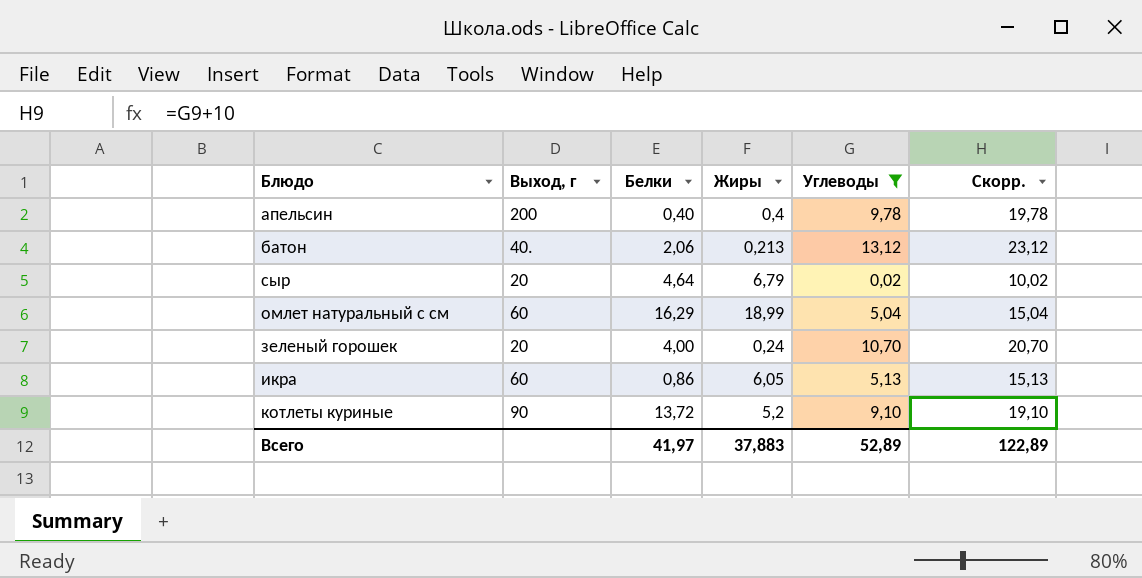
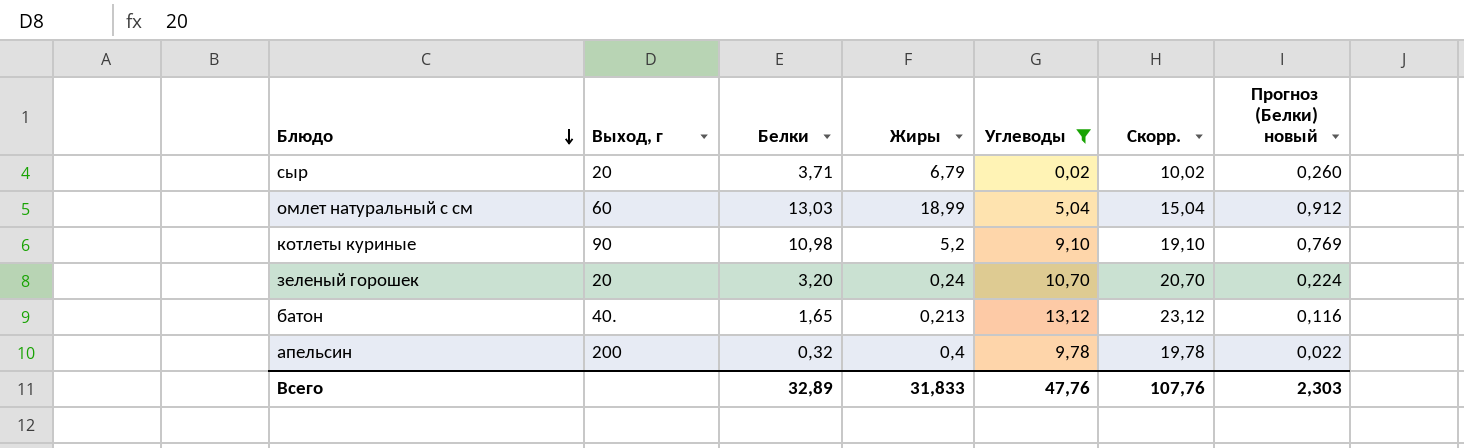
row order: none -> Блюдо descending
column Прогноз (Белки) новый | formula: none -> [Белки] * 0,07
row икра: 60 | 0,86 | 6,05 | 5,13 | 15,13 -> none
сыр | Белки: 4,64 -> 3,71
омлет натуральный с см | Белки: 16,29 -> 13,03
котлеты куриные | Белки: 13,72 -> 10,98
зеленый горошек | Белки: 4,00 -> 3,20
батон | Белки: 2,06 -> 1,65
апельсин | Белки: 0,40 -> 0,32
Всего | Белки: 41,97 -> 32,89
Всего | Жиры: 37,883 -> 31,833
Всего | Углеводы: 52,89 -> 47,76
Всего | Скорр.: 122,89 -> 107,76

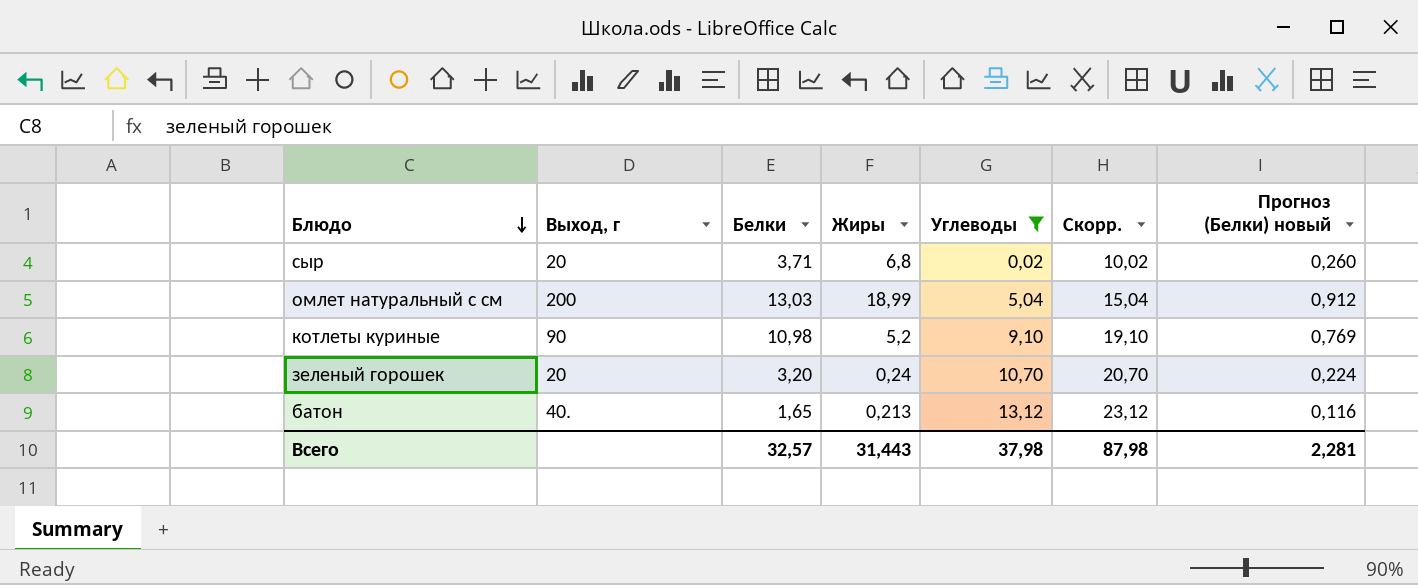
row апельсин: 200 | 0,32 | 0,4 | 9,78 | 19,78 | 0,022 -> none
сыр | Жиры: 6,79 -> 6,8
омлет натуральный с см | Выход, г: 60 -> 200
Всего | Белки: 32,89 -> 32,57
Всего | Жиры: 31,833 -> 31,443
Всего | Углеводы: 47,76 -> 37,98
Всего | Скорр.: 107,76 -> 87,98
Всего | Прогноз (Белки) новый: 2,303 -> 2,281

